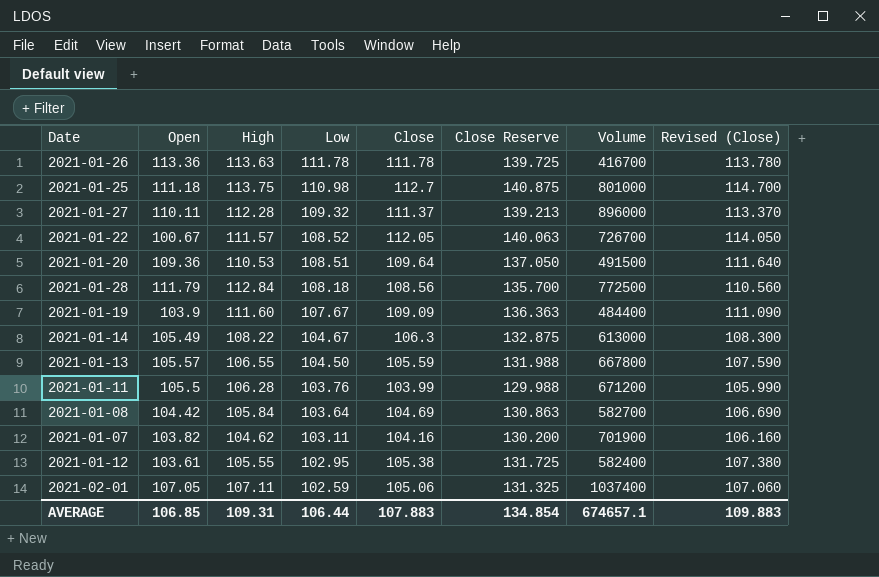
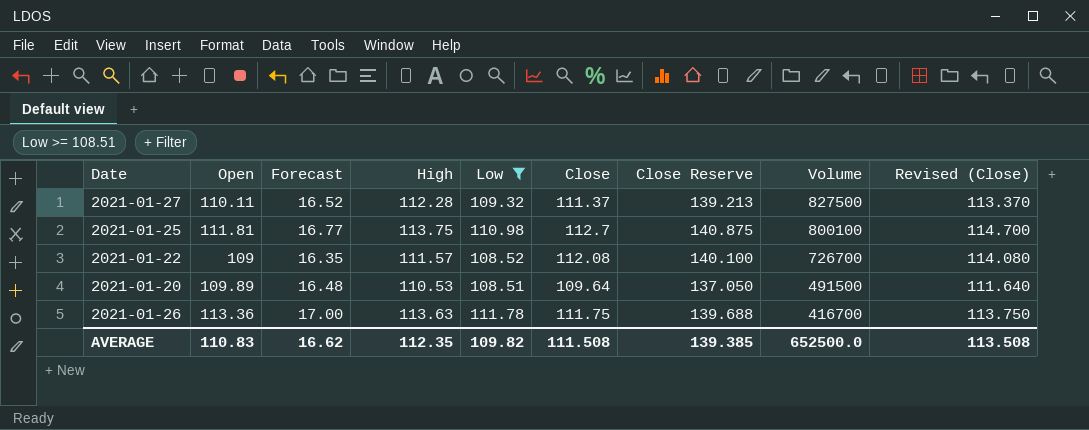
filter: none -> Low >= 108.51
row order: Low descending -> Volume descending
column Forecast | formula: none -> [Open] * 0.15
2021-01-27 | Volume: 896000 -> 827500
2021-01-25 | Open: 111.18 -> 111.81
2021-01-25 | Volume: 801000 -> 800100
2021-01-22 | Open: 100.67 -> 109
2021-01-22 | Close: 112.05 -> 112.08
2021-01-22 | Close Reserve: 140.063 -> 140.100
2021-01-22 | Revised (Close): 114.050 -> 114.080
2021-01-20 | Open: 109.36 -> 109.89
2021-01-26 | Close: 111.78 -> 111.75
2021-01-26 | Close Reserve: 139.725 -> 139.688
2021-01-26 | Revised (Close): 113.780 -> 113.750
AVERAGE | Open: 106.85 -> 110.83
AVERAGE | High: 109.31 -> 112.35
AVERAGE | Low: 106.44 -> 109.82
AVERAGE | Close: 107.883 -> 111.508
AVERAGE | Close Reserve: 134.854 -> 139.385
AVERAGE | Volume: 674657.1 -> 652500.0
AVERAGE | Revised (Close): 109.883 -> 113.508

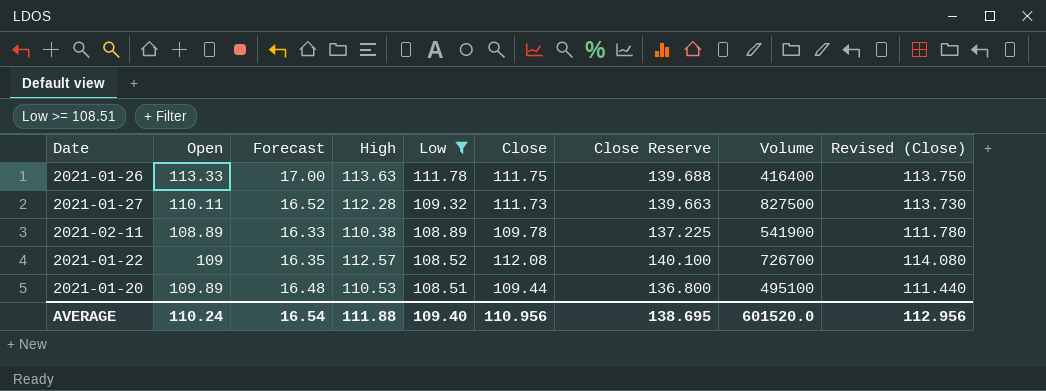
row order: Volume descending -> Low descending
row 2021-01-25: 111.81 | 16.77 | 113.75 | 110.98 | 112.7 | 140.875 | 800100 | 114.700 -> none
2021-01-26 | Open: 113.36 -> 113.33
2021-01-26 | Volume: 416700 -> 416400
2021-01-27 | Close: 111.37 -> 111.73
2021-01-27 | Close Reserve: 139.213 -> 139.663
2021-01-27 | Revised (Close): 113.370 -> 113.730
row 2021-02-11: none -> 108.89 | 16.33 | 110.38 | 108.89 | 109.78 | 137.225 | 541900 | 111.780
2021-01-22 | High: 111.57 -> 112.57
2021-01-20 | Close: 109.64 -> 109.44
2021-01-20 | Close Reserve: 137.050 -> 136.800
2021-01-20 | Volume: 491500 -> 495100
2021-01-20 | Revised (Close): 111.640 -> 111.440
AVERAGE | Open: 110.83 -> 110.24
AVERAGE | Forecast: 16.62 -> 16.54
AVERAGE | High: 112.35 -> 111.88
AVERAGE | Low: 109.82 -> 109.40
AVERAGE | Close: 111.508 -> 110.956
AVERAGE | Close Reserve: 139.385 -> 138.695
AVERAGE | Volume: 652500.0 -> 601520.0
AVERAGE | Revised (Close): 113.508 -> 112.956

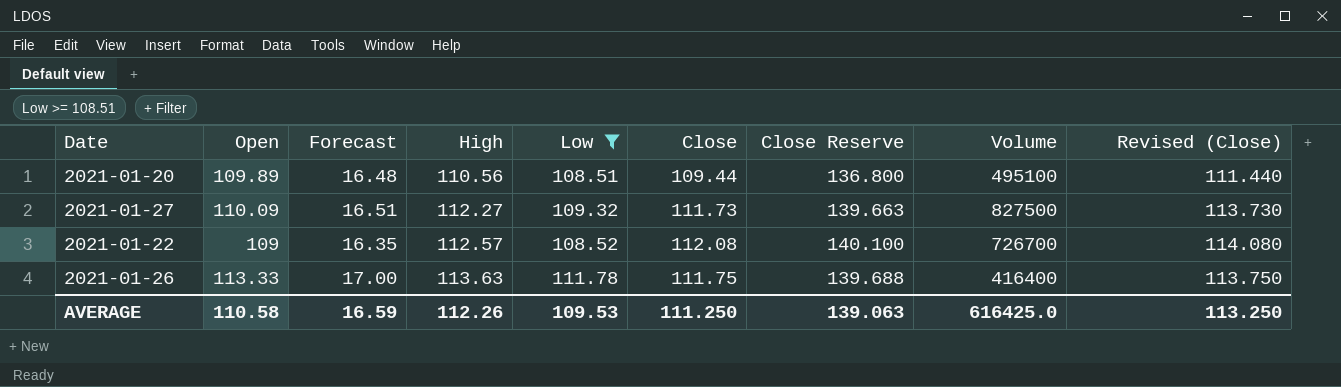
row order: Low descending -> High ascending
row 2021-02-11: 108.89 | 16.33 | 110.38 | 108.89 | 109.78 | 137.225 | 541900 | 111.780 -> none
2021-01-20 | High: 110.53 -> 110.56
2021-01-27 | Open: 110.11 -> 110.09
2021-01-27 | Forecast: 16.52 -> 16.51
2021-01-27 | High: 112.28 -> 112.27
AVERAGE | Open: 110.24 -> 110.58
AVERAGE | Forecast: 16.54 -> 16.59
AVERAGE | High: 111.88 -> 112.26
AVERAGE | Low: 109.40 -> 109.53
AVERAGE | Close: 110.956 -> 111.250
AVERAGE | Close Reserve: 138.695 -> 139.063
AVERAGE | Volume: 601520.0 -> 616425.0
AVERAGE | Revised (Close): 112.956 -> 113.250

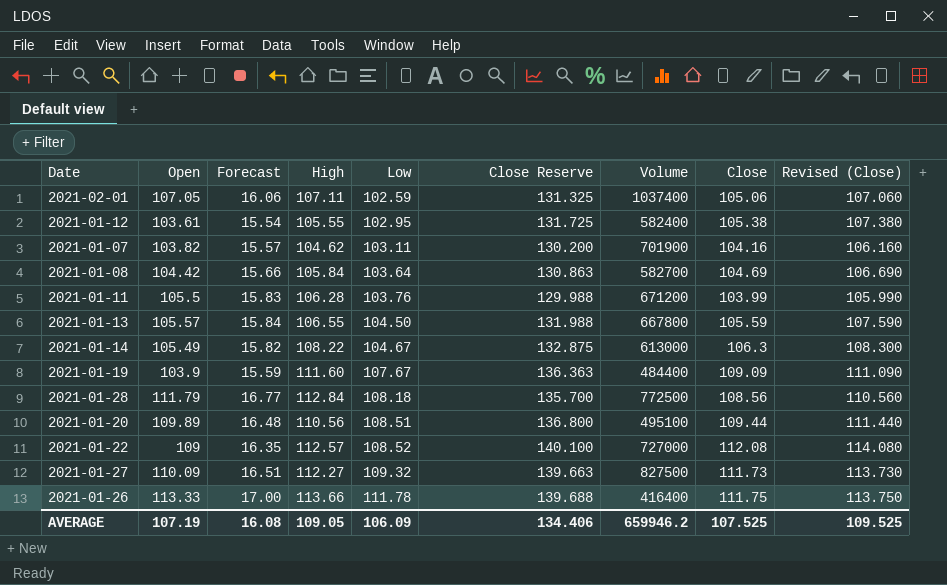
filter: Low >= 108.51 -> none
row order: High ascending -> Low ascending
column Close | position: 6 -> 8
2021-01-22 | Volume: 726700 -> 727000
2021-01-26 | High: 113.63 -> 113.66
AVERAGE | Open: 110.58 -> 107.19
AVERAGE | Forecast: 16.59 -> 16.08
AVERAGE | High: 112.26 -> 109.05
AVERAGE | Low: 109.53 -> 106.09
AVERAGE | Close Reserve: 139.063 -> 134.406
AVERAGE | Volume: 616425.0 -> 659946.2
AVERAGE | Close: 111.250 -> 107.525
AVERAGE | Revised (Close): 113.250 -> 109.525

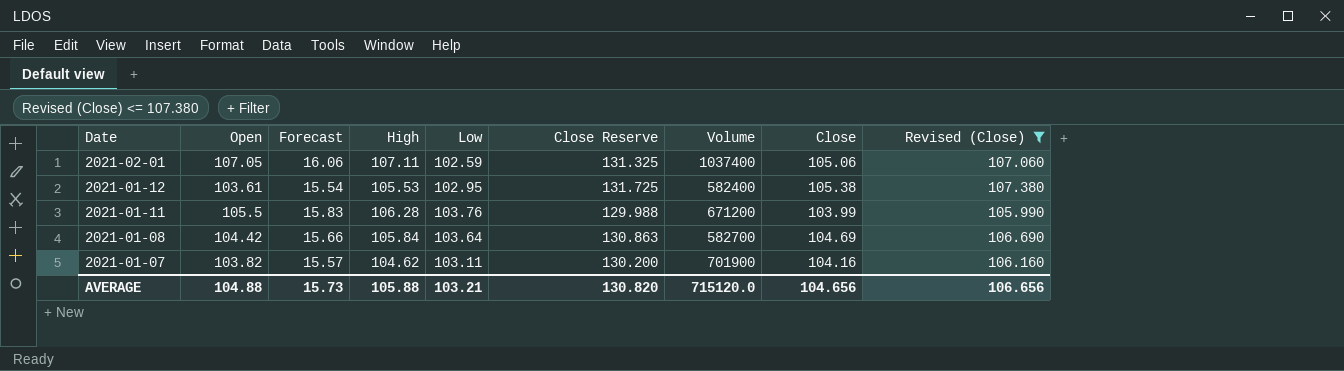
filter: none -> Revised (Close) <= 107.380
row order: Low ascending -> Date descending
2021-01-12 | High: 105.55 -> 105.53
AVERAGE | Open: 107.19 -> 104.88
AVERAGE | Forecast: 16.08 -> 15.73
AVERAGE | High: 109.05 -> 105.88
AVERAGE | Low: 106.09 -> 103.21
AVERAGE | Close Reserve: 134.406 -> 130.820
AVERAGE | Volume: 659946.2 -> 715120.0
AVERAGE | Close: 107.525 -> 104.656
AVERAGE | Revised (Close): 109.525 -> 106.656

